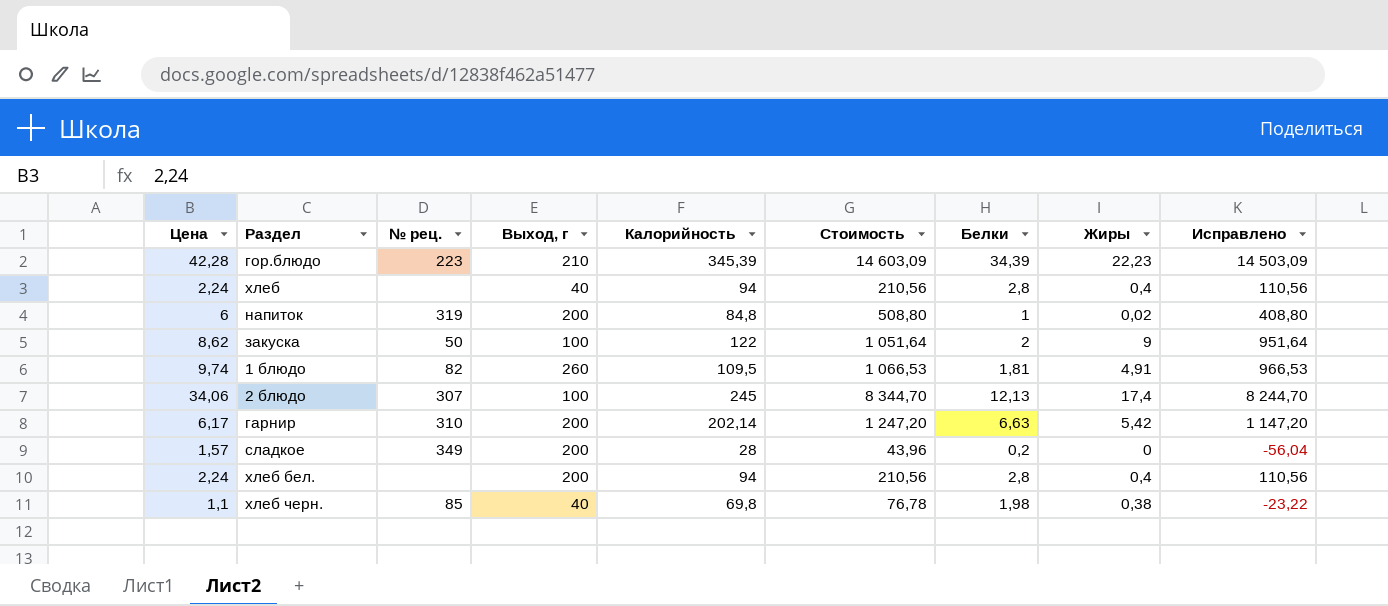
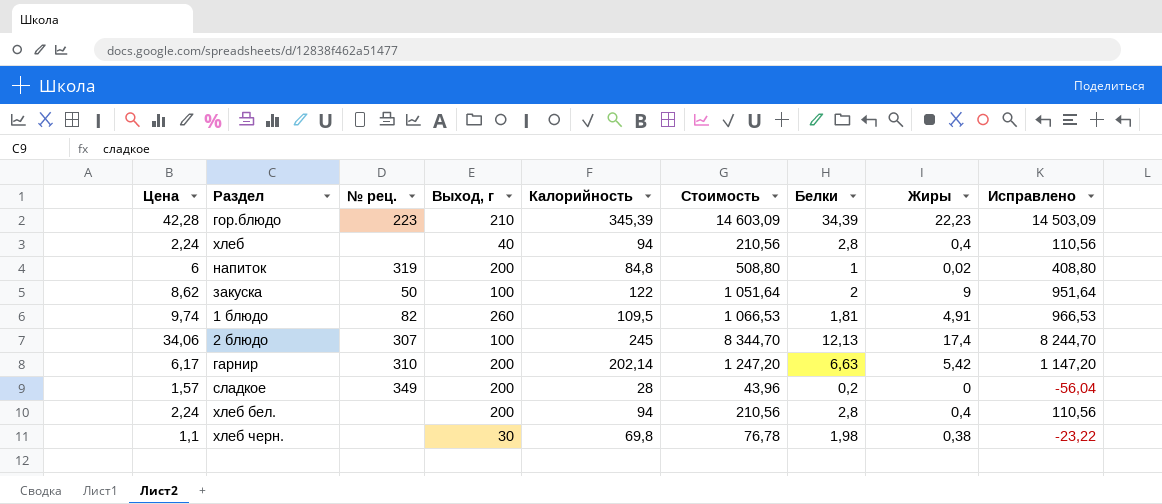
хлеб черн. | № рец.: 85 -> none
хлеб черн. | Выход, г: 40 -> 30

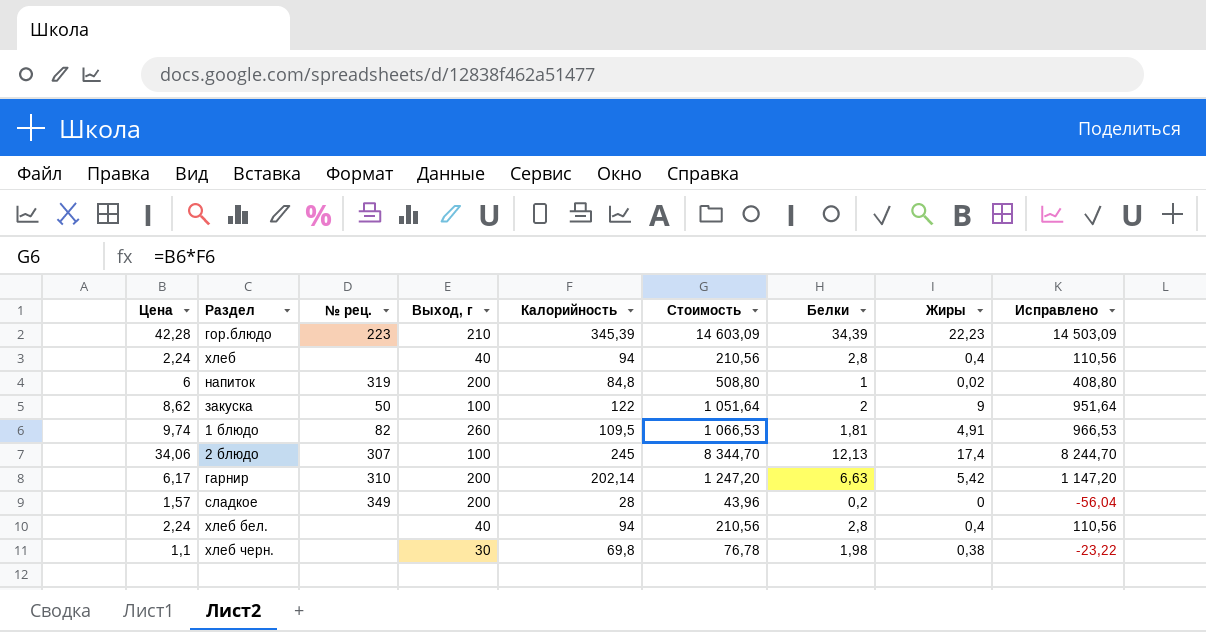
хлеб бел. | Выход, г: 200 -> 40

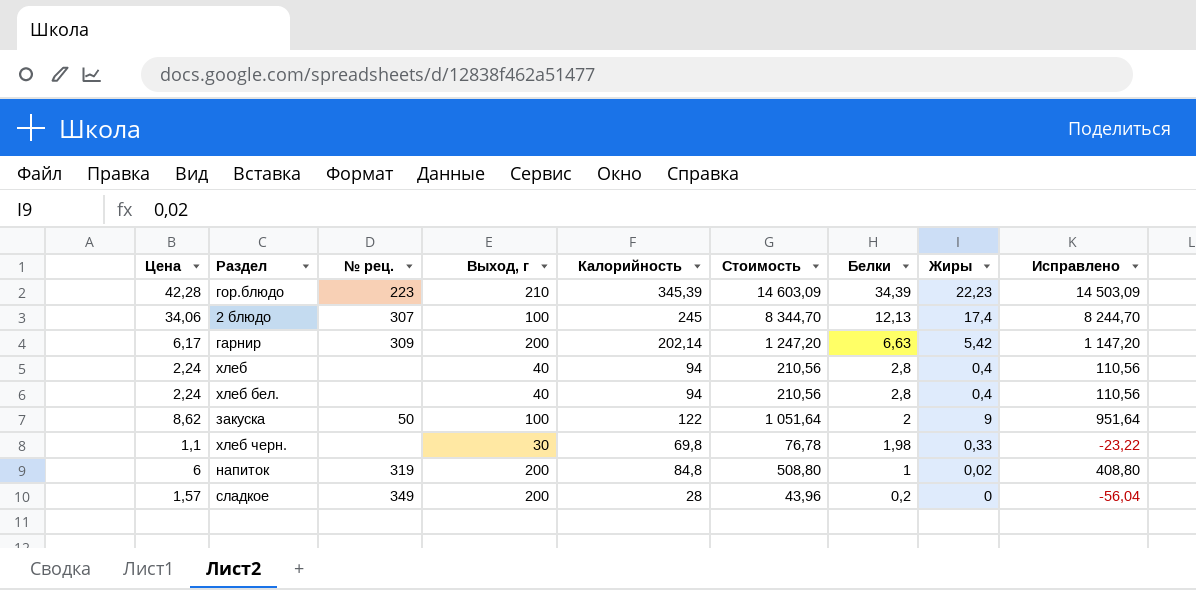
row order: none -> Белки descending
row 1 блюдо: 9,74 | 82 | 260 | 109,5 | 1 066,53 | 1,81 | 4,91 | 966,53 -> none
гарнир | № рец.: 310 -> 309
хлеб черн. | Жиры: 0,38 -> 0,33

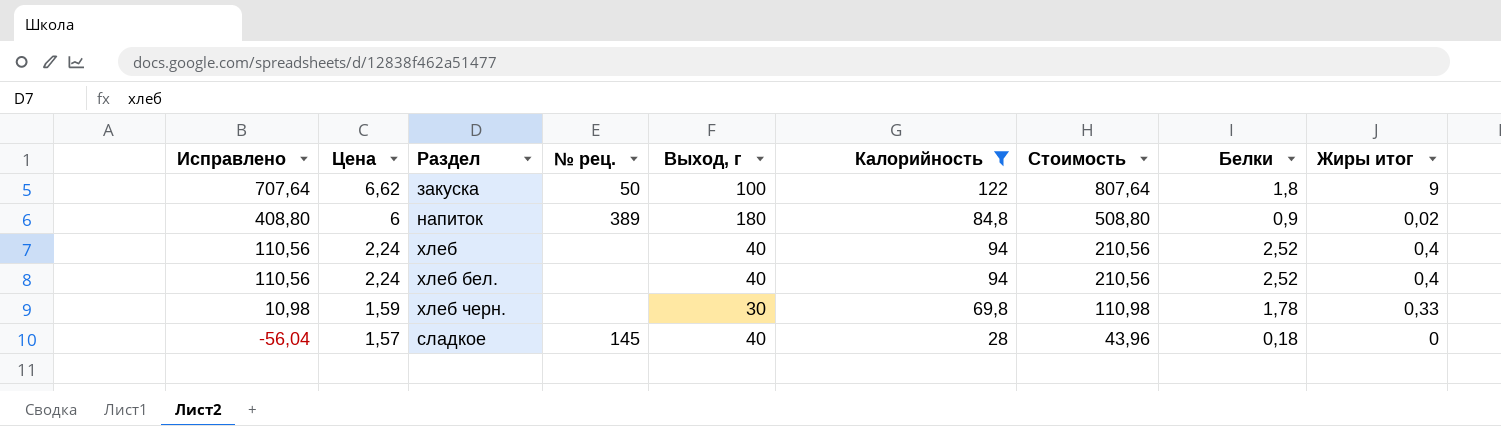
filter: none -> Калорийность <= 122
row order: Белки descending -> Исправлено descending
column Исправлено | position: 9 -> 1
column name: Жиры -> Жиры итог
закуска | Исправлено: 951,64 -> 707,64
закуска | Цена: 8,62 -> 6,62
закуска | Стоимость: 1 051,64 -> 807,64
закуска | Белки: 2 -> 1,8
напиток | № рец.: 319 -> 389
напиток | Выход, г: 200 -> 180
напиток | Белки: 1 -> 0,9
хлеб | Белки: 2,8 -> 2,52
хлеб бел. | Белки: 2,8 -> 2,52
хлеб черн. | Исправлено: -23,22 -> 10,98
хлеб черн. | Цена: 1,1 -> 1,59
хлеб черн. | Стоимость: 76,78 -> 110,98
хлеб черн. | Белки: 1,98 -> 1,78
сладкое | № рец.: 349 -> 145
сладкое | Выход, г: 200 -> 40
сладкое | Белки: 0,2 -> 0,18

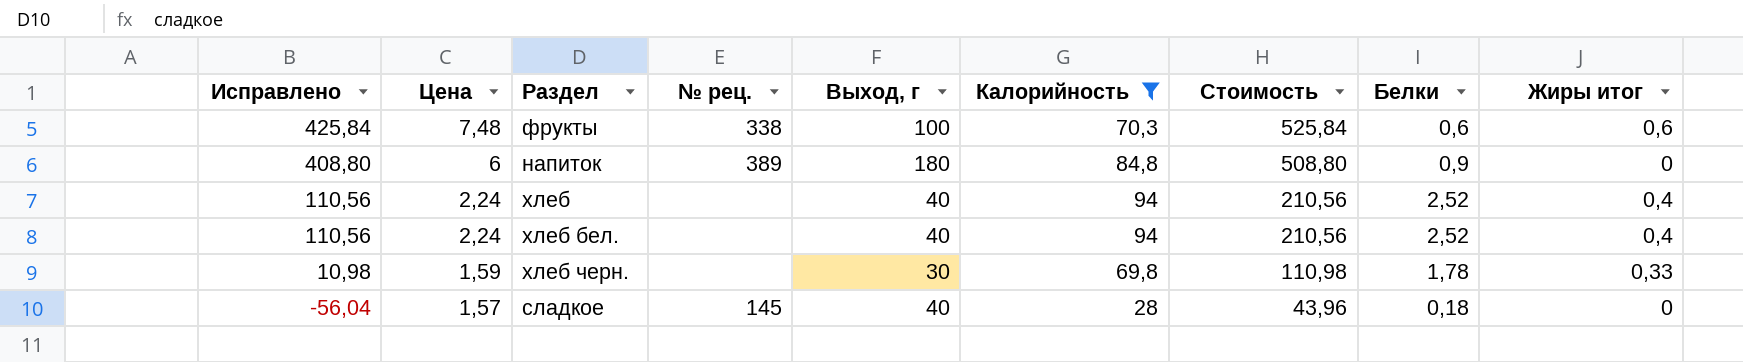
row закуска: 707,64 | 6,62 | 50 | 100 | 122 | 807,64 | 1,8 | 9 -> none
row фрукты: none -> 425,84 | 7,48 | 338 | 100 | 70,3 | 525,84 | 0,6 | 0,6
напиток | Жиры итог: 0,02 -> 0

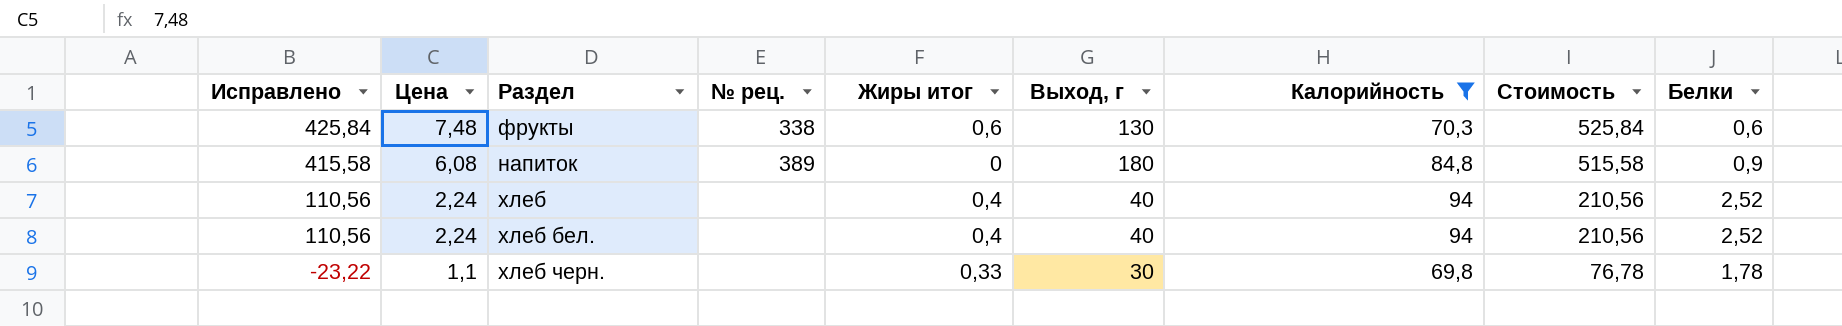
column Жиры итог | position: 9 -> 5
row сладкое: -56,04 | 1,57 | 145 | 40 | 28 | 43,96 | 0,18 | 0 -> none
фрукты | Выход, г: 100 -> 130
напиток | Исправлено: 408,80 -> 415,58
напиток | Цена: 6 -> 6,08
напиток | Стоимость: 508,80 -> 515,58
хлеб черн. | Исправлено: 10,98 -> -23,22
хлеб черн. | Цена: 1,59 -> 1,1
хлеб черн. | Стоимость: 110,98 -> 76,78

